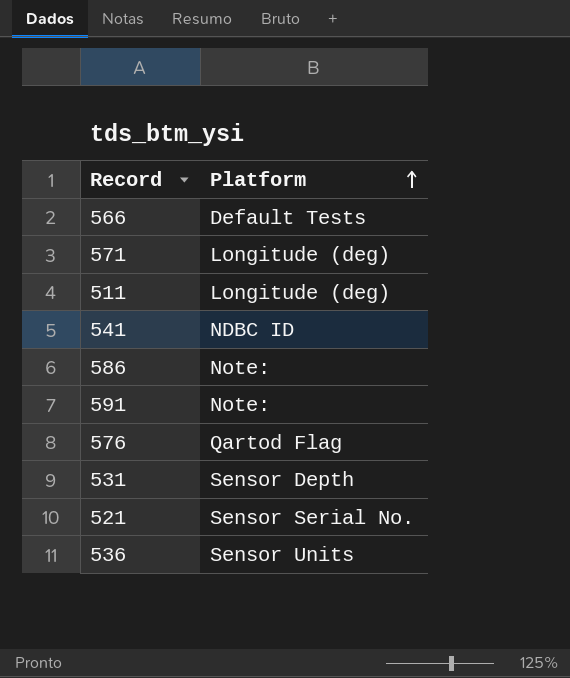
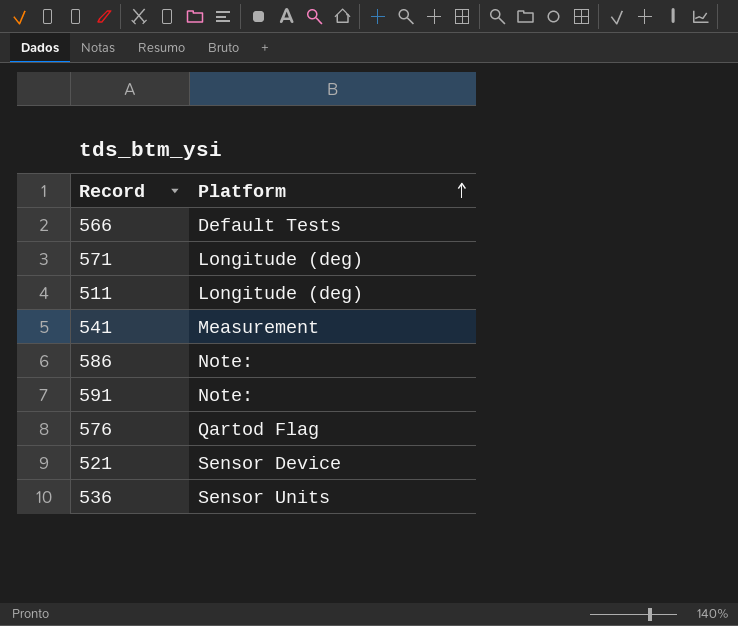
row 531: Sensor Depth -> none
541 | Platform: NDBC ID -> Measurement
521 | Platform: Sensor Serial No. -> Sensor Device

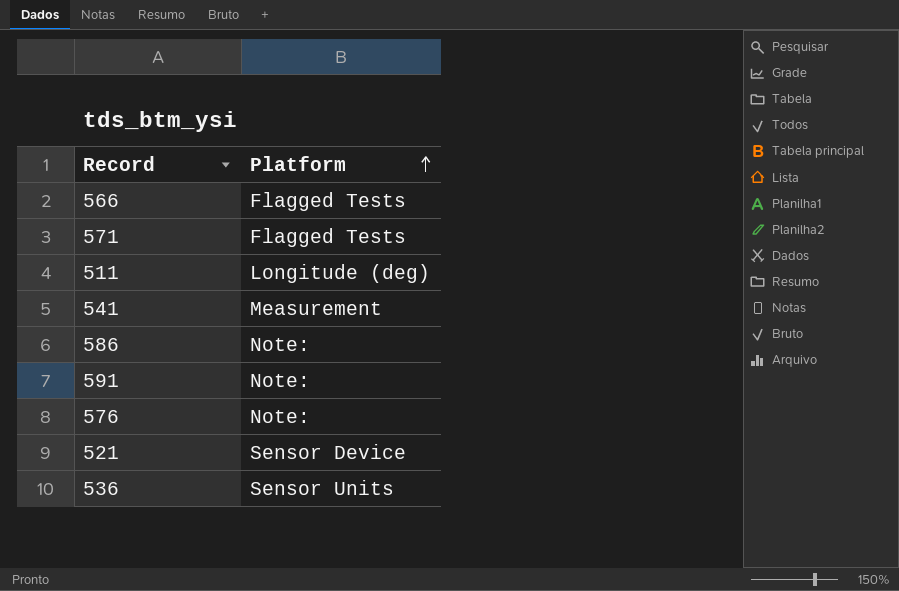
566 | Platform: Default Tests -> Flagged Tests
571 | Platform: Longitude (deg) -> Flagged Tests
576 | Platform: Qartod Flag -> Note:

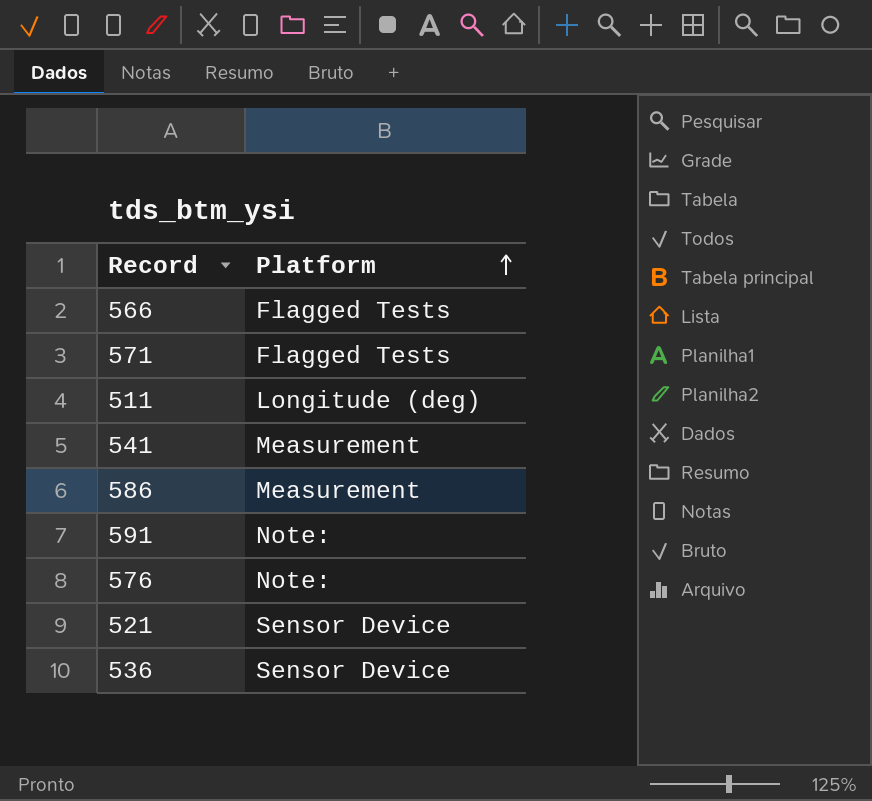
586 | Platform: Note: -> Measurement
536 | Platform: Sensor Units -> Sensor Device

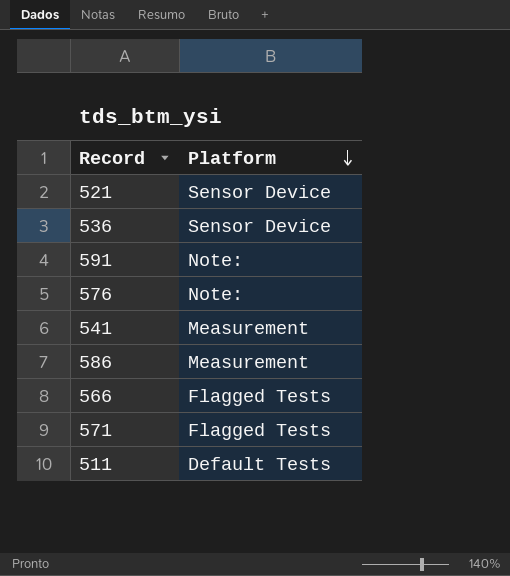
row order: Platform ascending -> Platform descending
511 | Platform: Longitude (deg) -> Default Tests

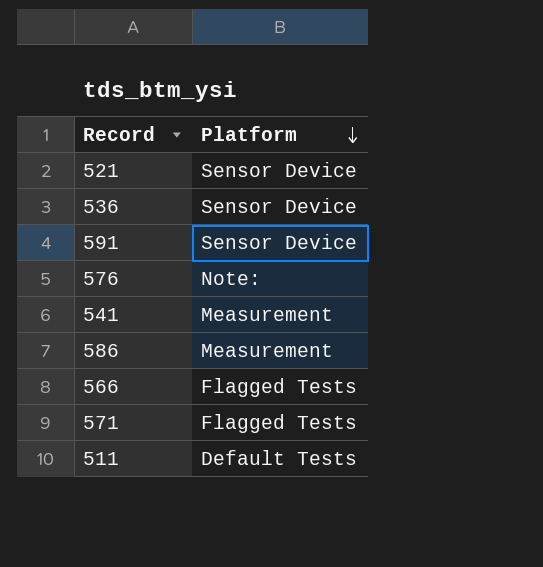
591 | Platform: Note: -> Sensor Device

